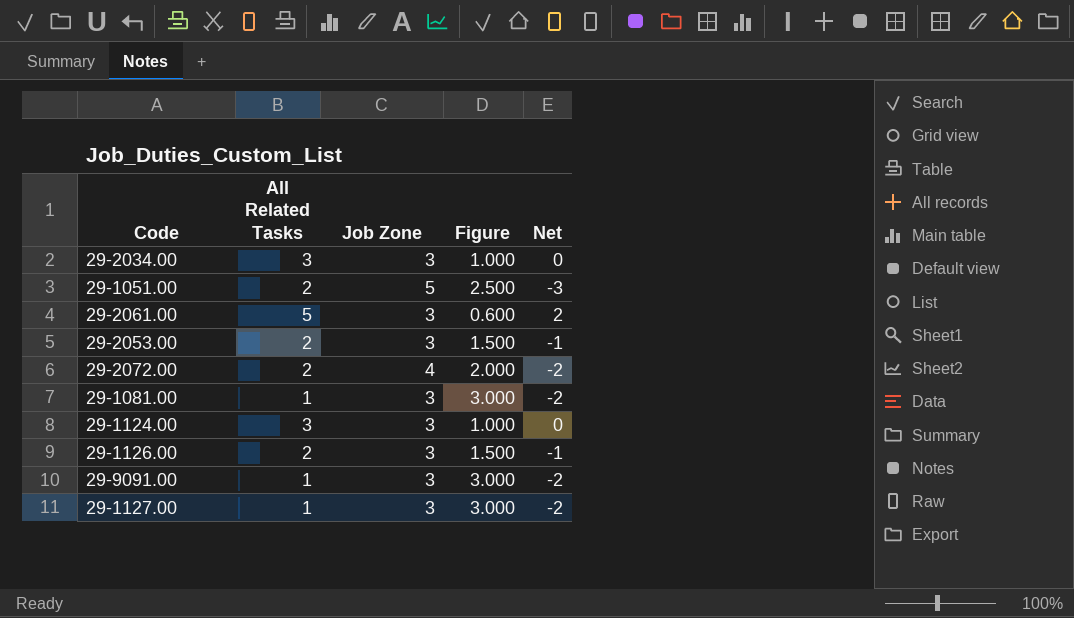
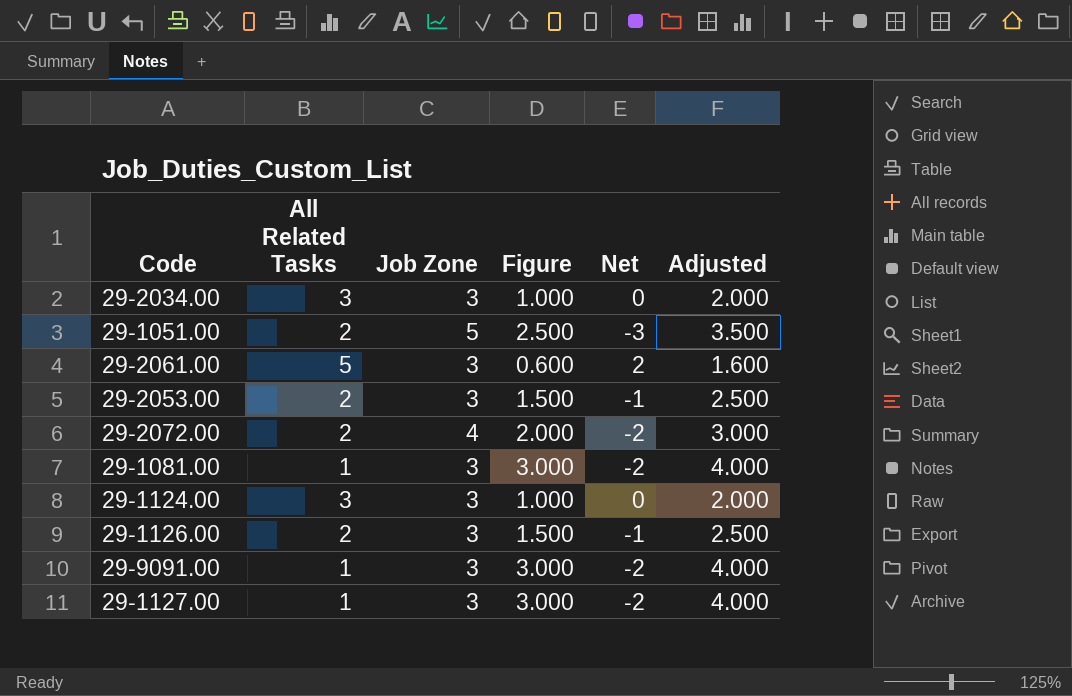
column Adjusted | formula: none -> [Figure] + 1

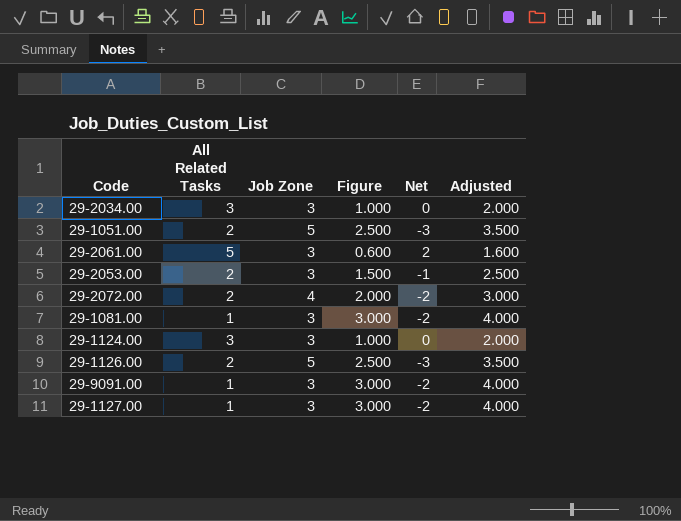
29-1126.00 | Job Zone: 3 -> 5
29-1126.00 | Figure: 1.500 -> 2.500
29-1126.00 | Net: -1 -> -3
29-1126.00 | Adjusted: 2.500 -> 3.500

